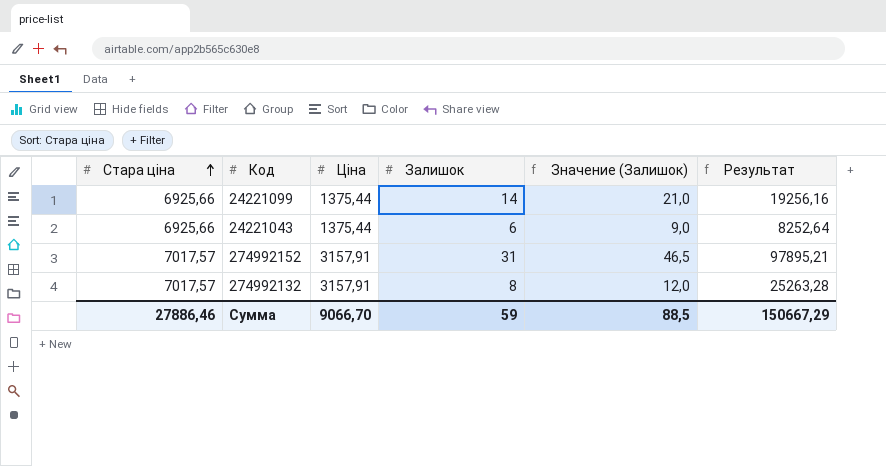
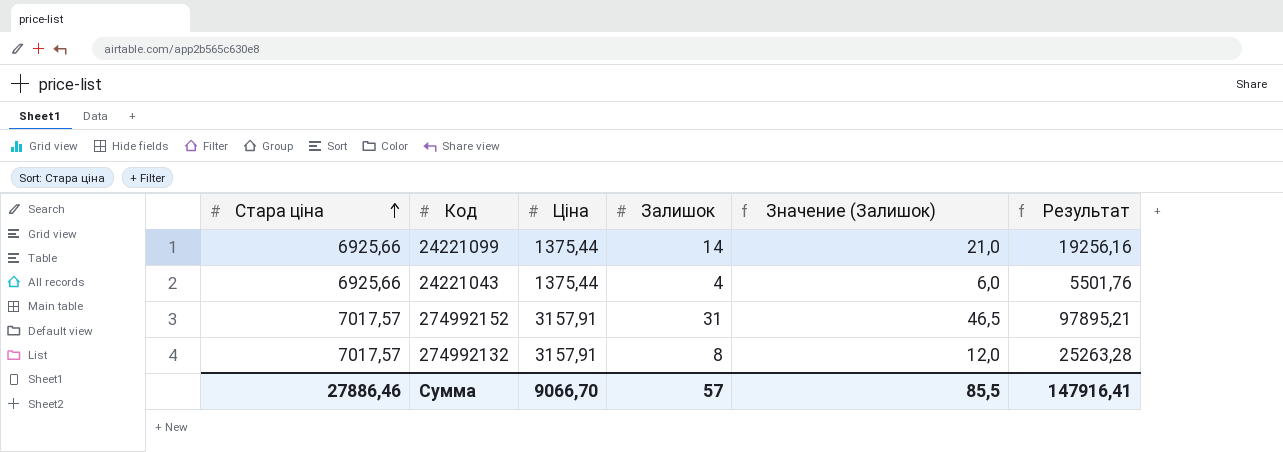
24221043 | Залишок: 6 -> 4
24221043 | Значение (Залишок): 9,0 -> 6,0
24221043 | Результат: 8252,64 -> 5501,76
Сумма | Залишок: 59 -> 57
Сумма | Значение (Залишок): 88,5 -> 85,5
Сумма | Результат: 150667,29 -> 147916,41

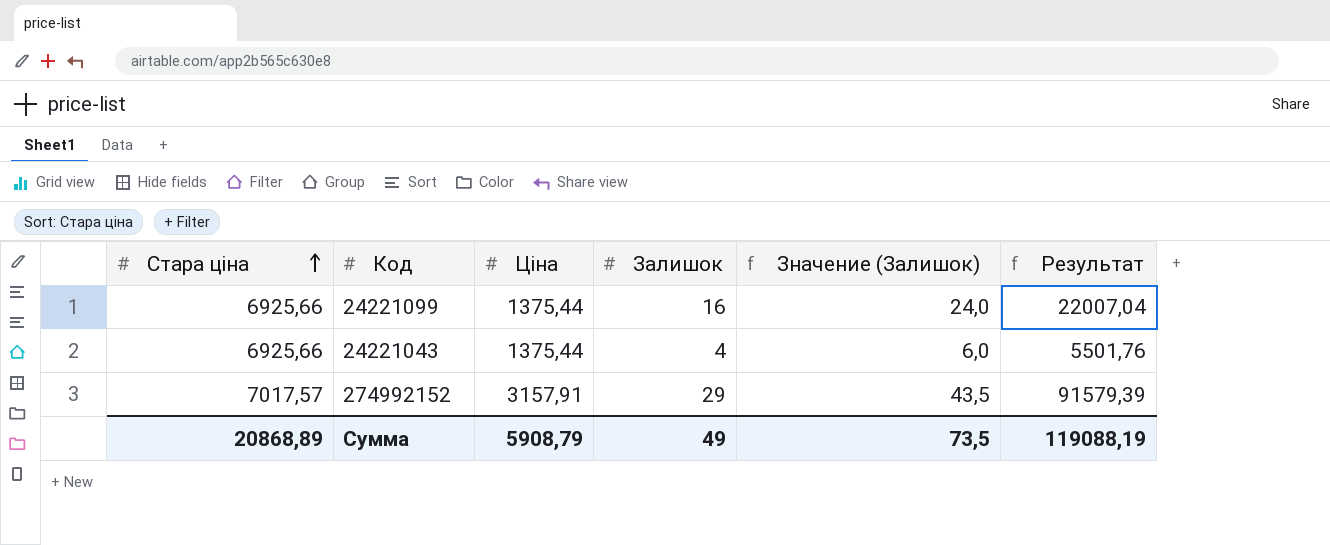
row 274992132: 7017,57 | 3157,91 | 8 | 12,0 | 25263,28 -> none
24221099 | Залишок: 14 -> 16
24221099 | Значение (Залишок): 21,0 -> 24,0
24221099 | Результат: 19256,16 -> 22007,04
274992152 | Залишок: 31 -> 29
274992152 | Значение (Залишок): 46,5 -> 43,5
274992152 | Результат: 97895,21 -> 91579,39
Сумма | Стара ціна: 27886,46 -> 20868,89
Сумма | Ціна: 9066,70 -> 5908,79
Сумма | Залишок: 57 -> 49
Сумма | Значение (Залишок): 85,5 -> 73,5
Сумма | Результат: 147916,41 -> 119088,19

